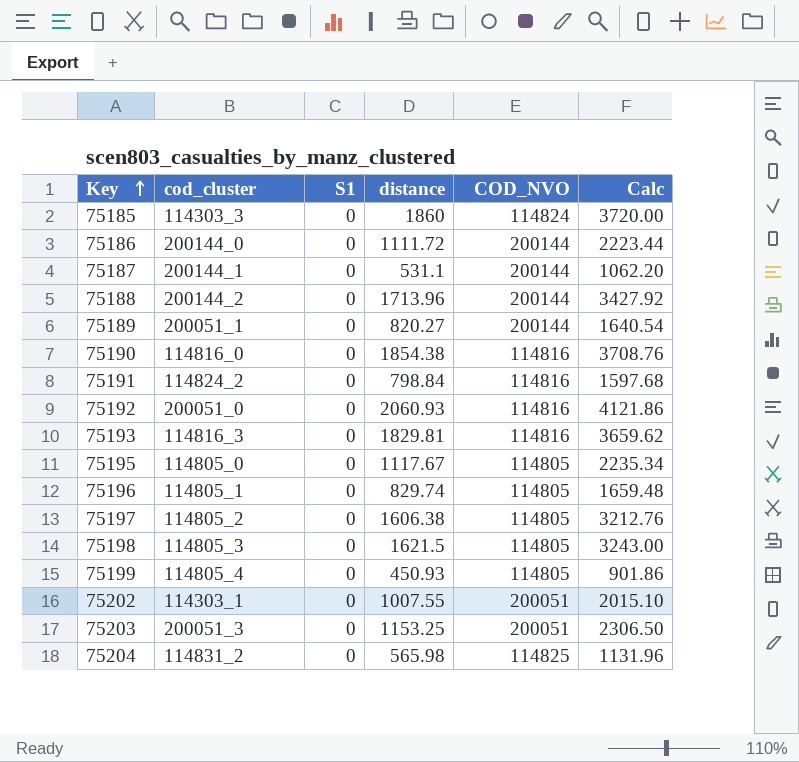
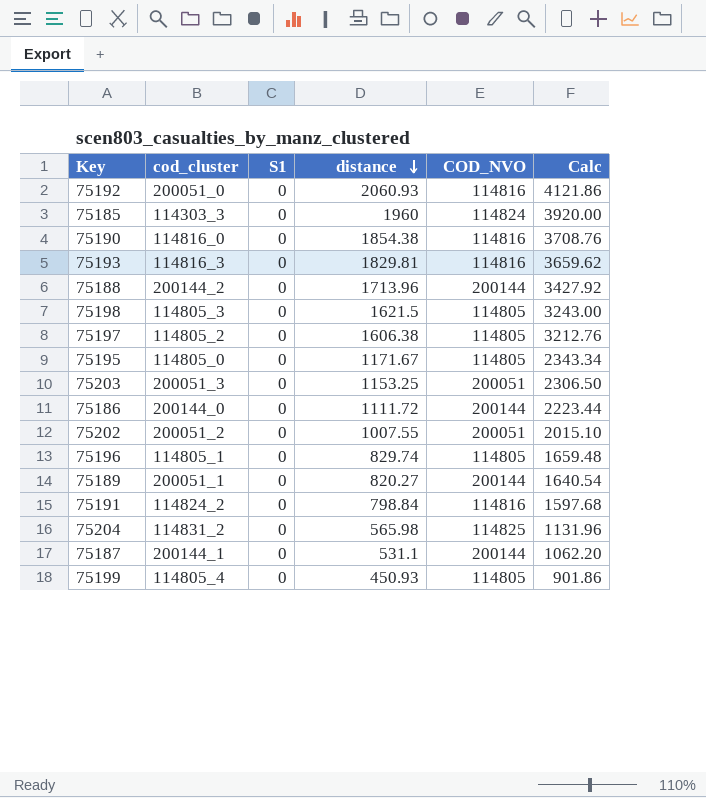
row order: Key ascending -> distance descending
75185 | distance: 1860 -> 1960
75185 | Calc: 3720.00 -> 3920.00
75195 | distance: 1117.67 -> 1171.67
75195 | Calc: 2235.34 -> 2343.34
75202 | cod_cluster: 114303_1 -> 200051_2

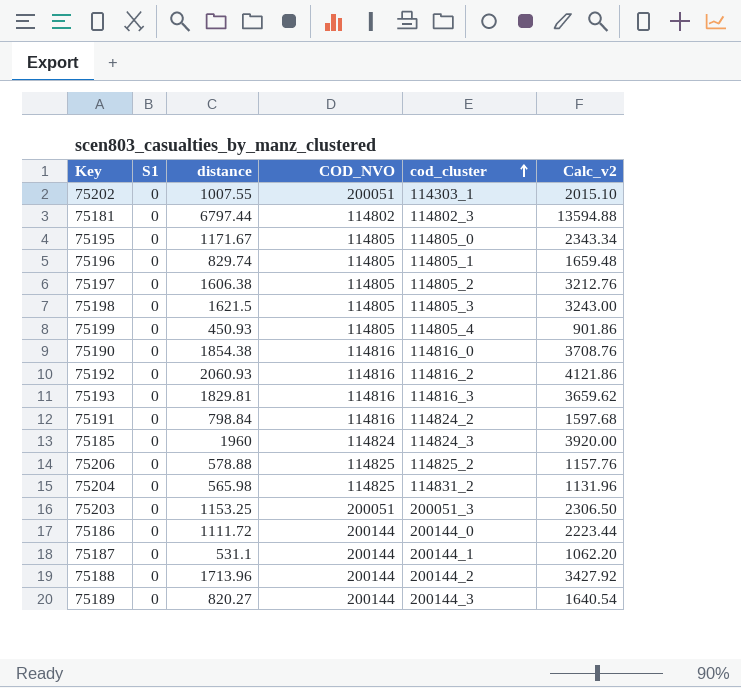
row order: distance descending -> cod_cluster ascending
column cod_cluster | position: 2 -> 5
column name: Calc -> Calc_v2
75202 | cod_cluster: 200051_2 -> 114303_1
row 75181: none -> 0 | 6797.44 | 114802 | 114802_3 | 13594.88
75192 | cod_cluster: 200051_0 -> 114816_2
75185 | cod_cluster: 114303_3 -> 114824_3
row 75206: none -> 0 | 578.88 | 114825 | 114825_2 | 1157.76
75189 | cod_cluster: 200051_1 -> 200144_3

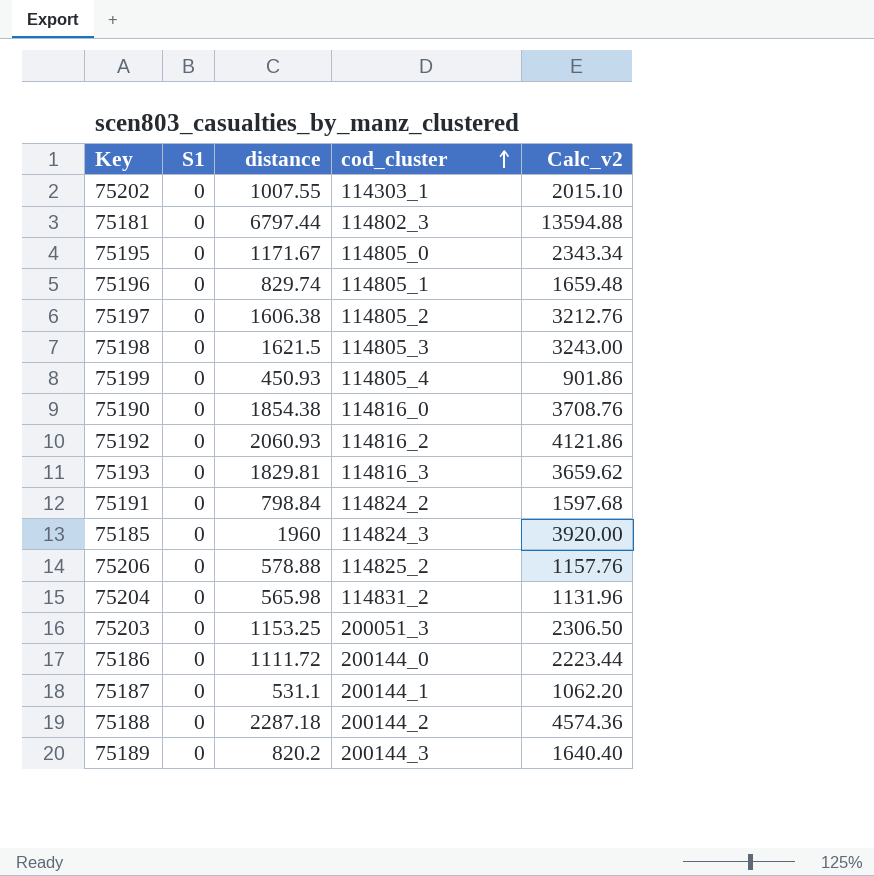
column COD_NVO | position: 4 -> none
75188 | distance: 1713.96 -> 2287.18
75188 | Calc_v2: 3427.92 -> 4574.36
75189 | distance: 820.27 -> 820.2
75189 | Calc_v2: 1640.54 -> 1640.40

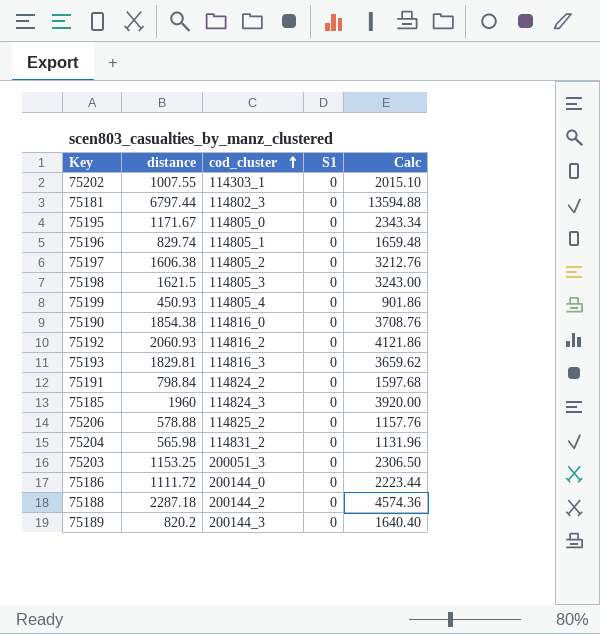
column S1 | position: 2 -> 4
column name: Calc_v2 -> Calc
row 75187: 0 | 531.1 | 200144_1 | 1062.20 -> none

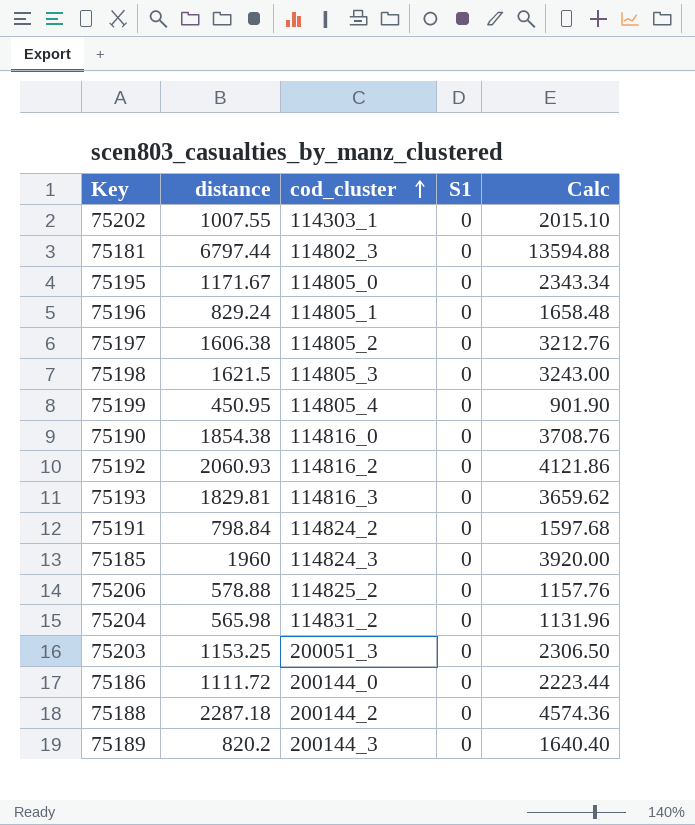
75196 | distance: 829.74 -> 829.24
75196 | Calc: 1659.48 -> 1658.48
75199 | distance: 450.93 -> 450.95
75199 | Calc: 901.86 -> 901.90

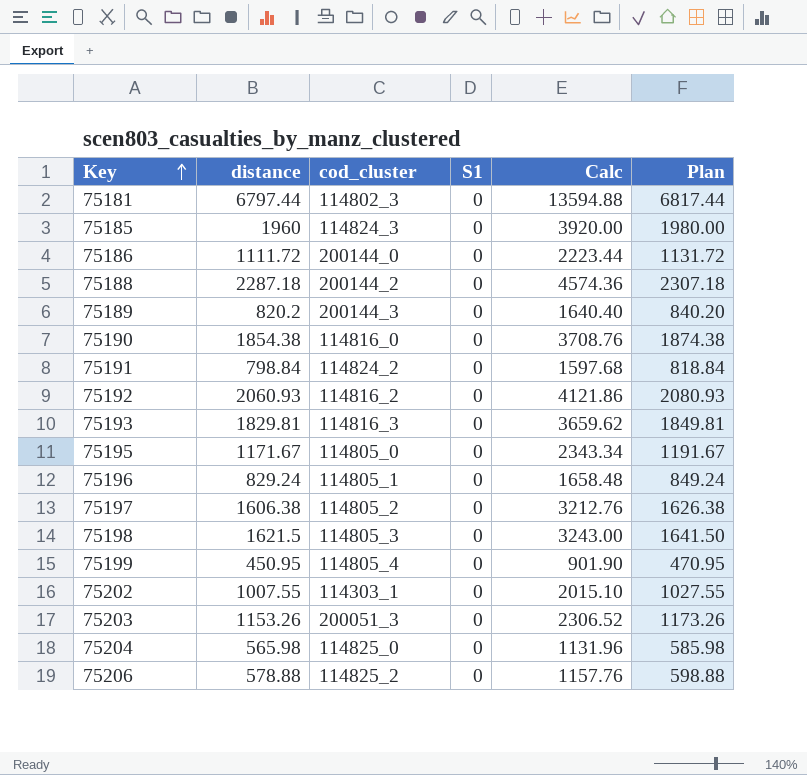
row order: cod_cluster ascending -> Key ascending
column Plan | formula: none -> [distance] + 20
75203 | distance: 1153.25 -> 1153.26
75203 | Calc: 2306.50 -> 2306.52
75204 | cod_cluster: 114831_2 -> 114825_0

